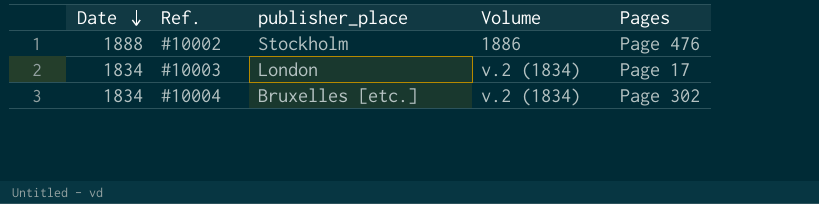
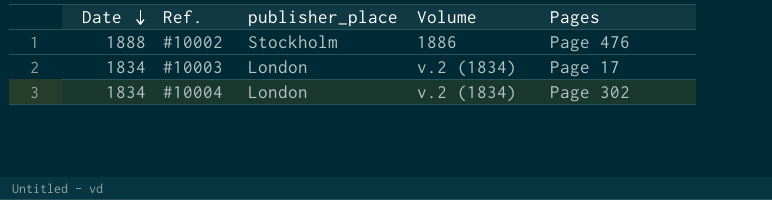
#10004 | publisher_place: Bruxelles [etc.] -> London

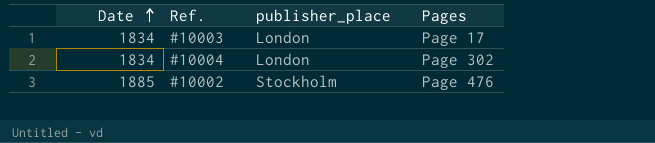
row order: Date descending -> Date ascending
column Volume | position: 4 -> none
#10002 | Date: 1888 -> 1885

